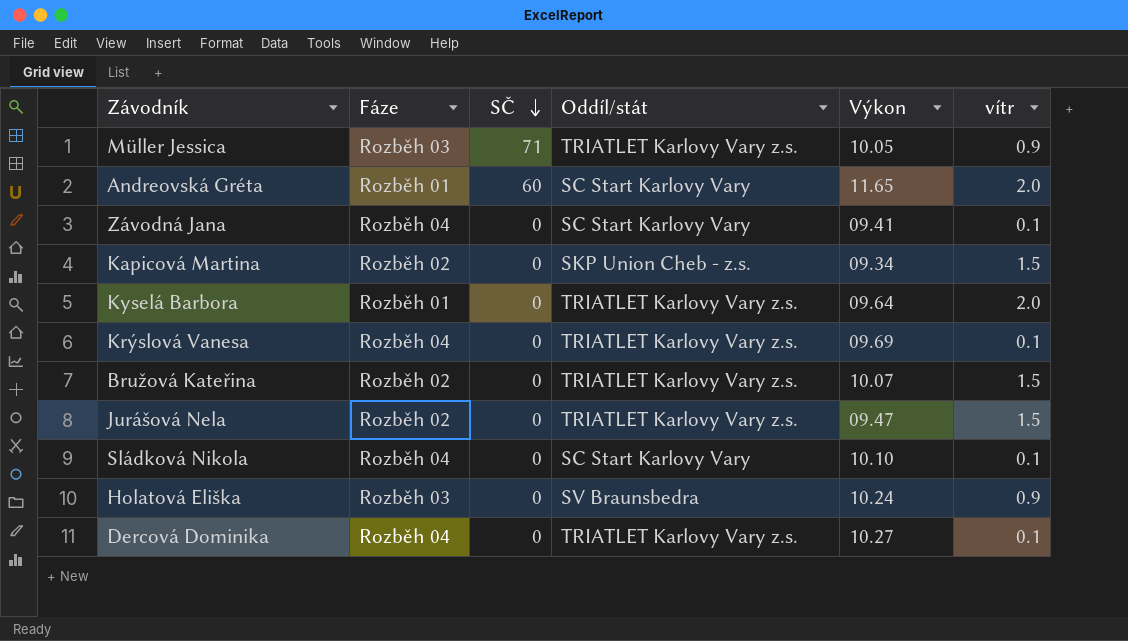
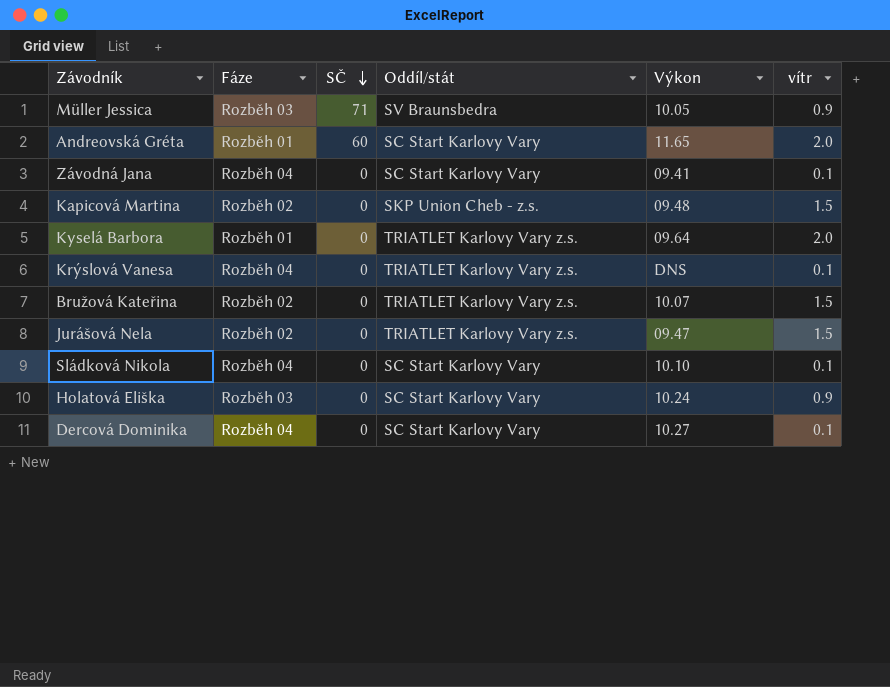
Müller Jessica | Oddíl/stát: TRIATLET Karlovy Vary z.s. -> SV Braunsbedra
Kapicová Martina | Výkon: 09.34 -> 09.48
Krýslová Vanesa | Výkon: 09.69 -> DNS
Holatová Eliška | Oddíl/stát: SV Braunsbedra -> SC Start Karlovy Vary
Dercová Dominika | Oddíl/stát: TRIATLET Karlovy Vary z.s. -> SC Start Karlovy Vary

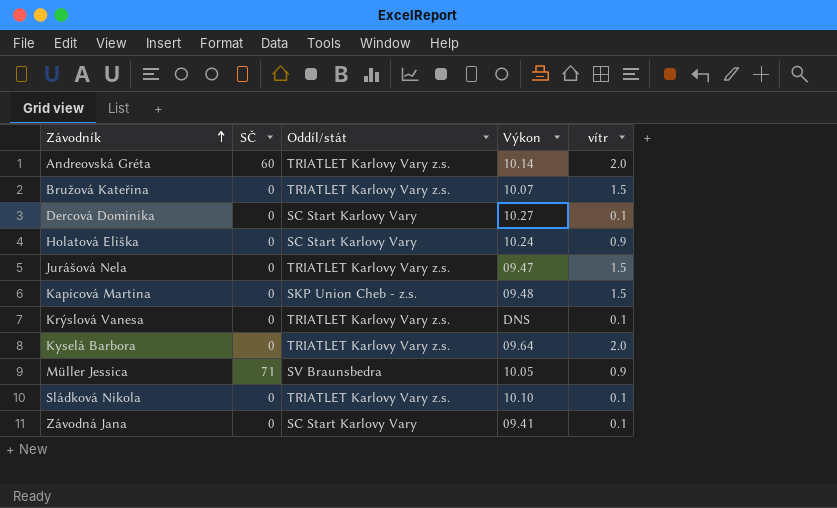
row order: SČ descending -> Závodník ascending
column Fáze | position: 2 -> none
Andreovská Gréta | Oddíl/stát: SC Start Karlovy Vary -> TRIATLET Karlovy Vary z.s.
Andreovská Gréta | Výkon: 11.65 -> 10.14
Sládková Nikola | Oddíl/stát: SC Start Karlovy Vary -> TRIATLET Karlovy Vary z.s.

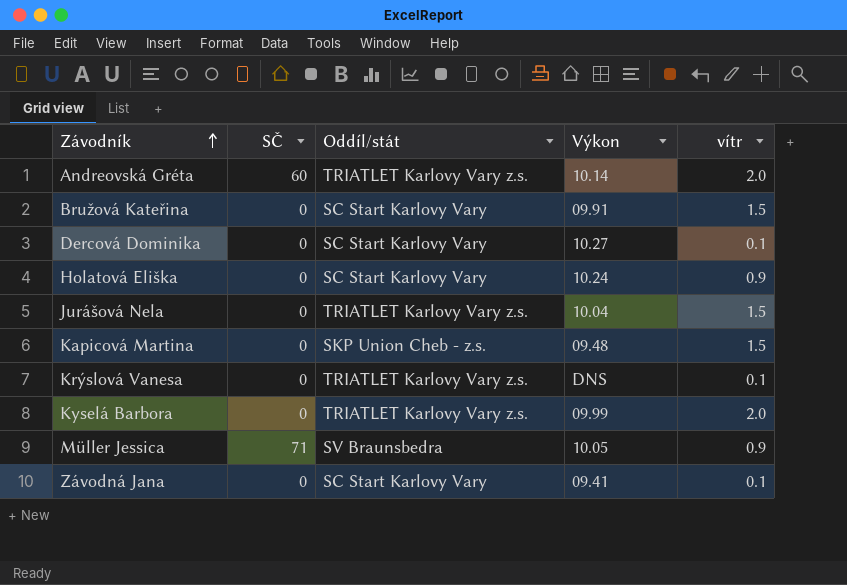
row Sládková Nikola: 0 | TRIATLET Karlovy Vary z.s. | 10.10 | 0.1 -> none
Bružová Kateřina | Oddíl/stát: TRIATLET Karlovy Vary z.s. -> SC Start Karlovy Vary
Bružová Kateřina | Výkon: 10.07 -> 09.91
Jurášová Nela | Výkon: 09.47 -> 10.04
Kyselá Barbora | Výkon: 09.64 -> 09.99

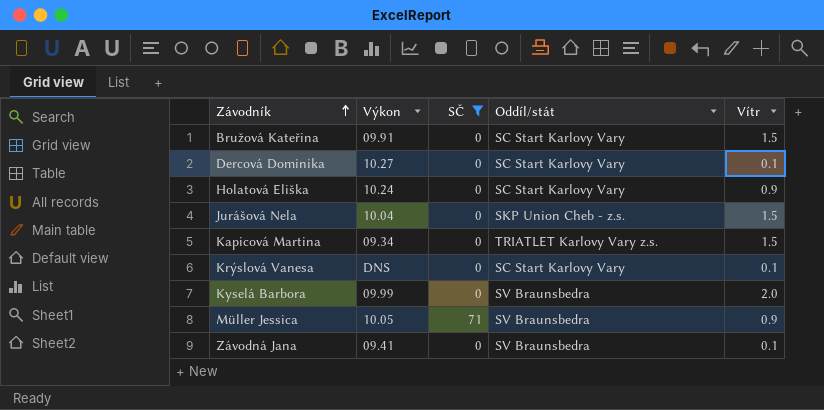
filter: none -> SČ != 60
column Výkon | position: 4 -> 2
column name: vítr -> Vítr
Jurášová Nela | Oddíl/stát: TRIATLET Karlovy Vary z.s. -> SKP Union Cheb - z.s.
Kapicová Martina | Výkon: 09.48 -> 09.34
Kapicová Martina | Oddíl/stát: SKP Union Cheb - z.s. -> TRIATLET Karlovy Vary z.s.
Krýslová Vanesa | Oddíl/stát: TRIATLET Karlovy Vary z.s. -> SC Start Karlovy Vary
Kyselá Barbora | Oddíl/stát: TRIATLET Karlovy Vary z.s. -> SV Braunsbedra
Závodná Jana | Oddíl/stát: SC Start Karlovy Vary -> SV Braunsbedra

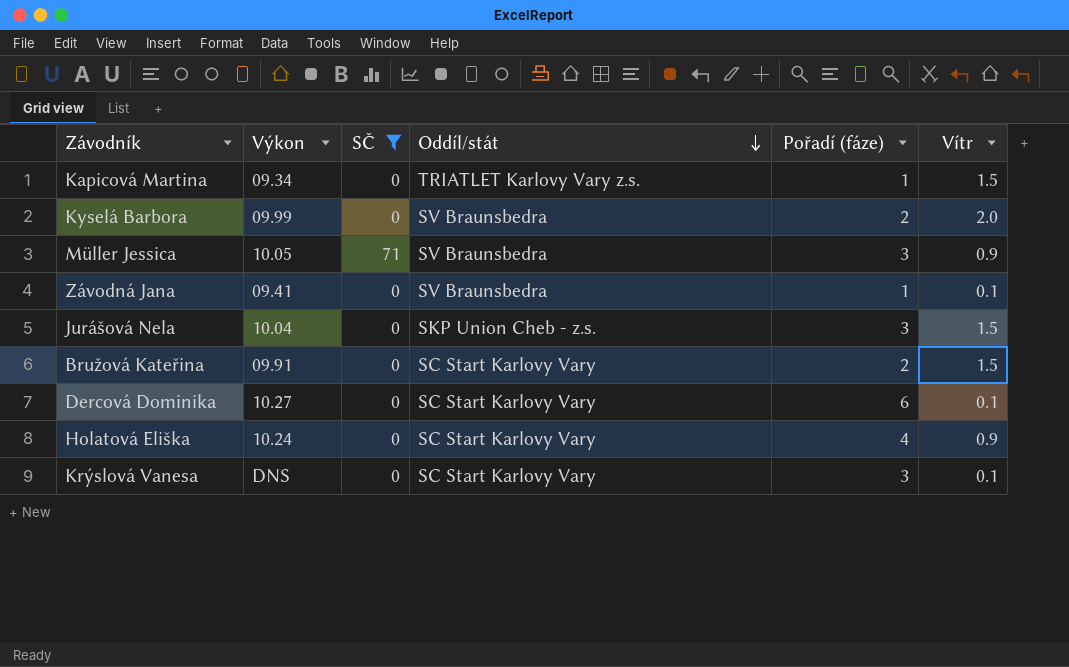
row order: Závodník ascending -> Oddíl/stát descending
column Pořadí (fáze) | position: none -> 5

